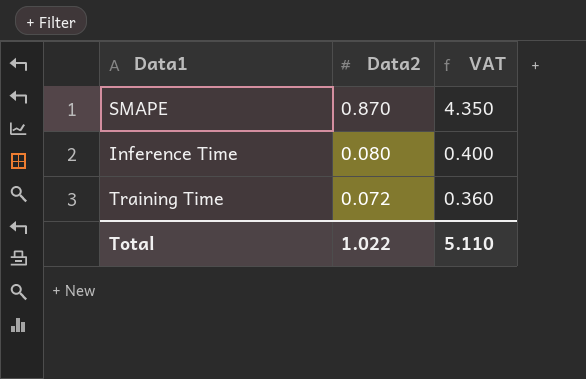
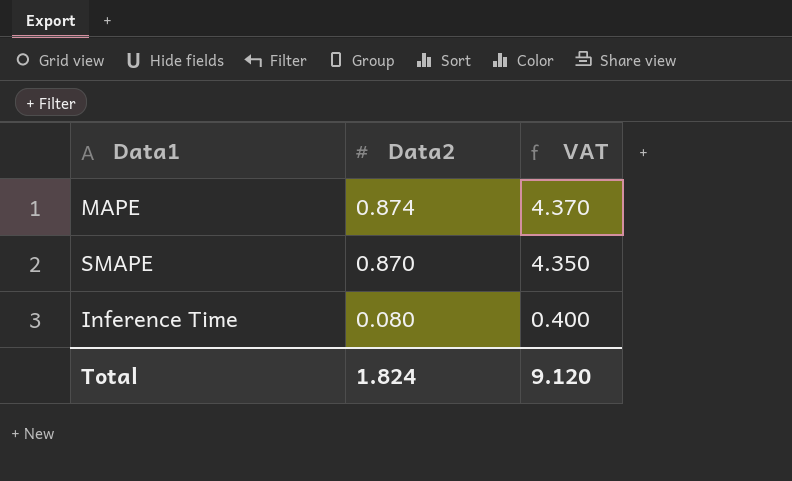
row Training Time: 0.072 | 0.360 -> none
row MAPE: none -> 0.874 | 4.370
Total | Data2: 1.022 -> 1.824
Total | VAT: 5.110 -> 9.120

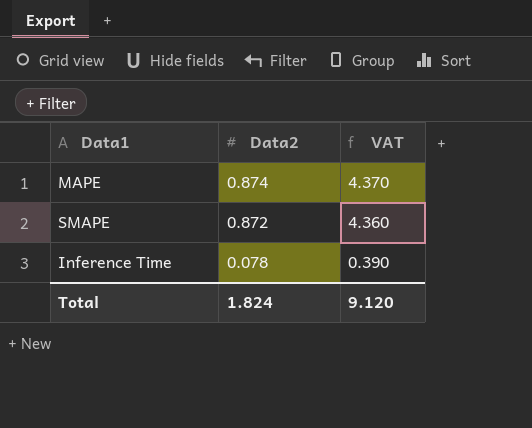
SMAPE | Data2: 0.870 -> 0.872
SMAPE | VAT: 4.350 -> 4.360
Inference Time | Data2: 0.080 -> 0.078
Inference Time | VAT: 0.400 -> 0.390

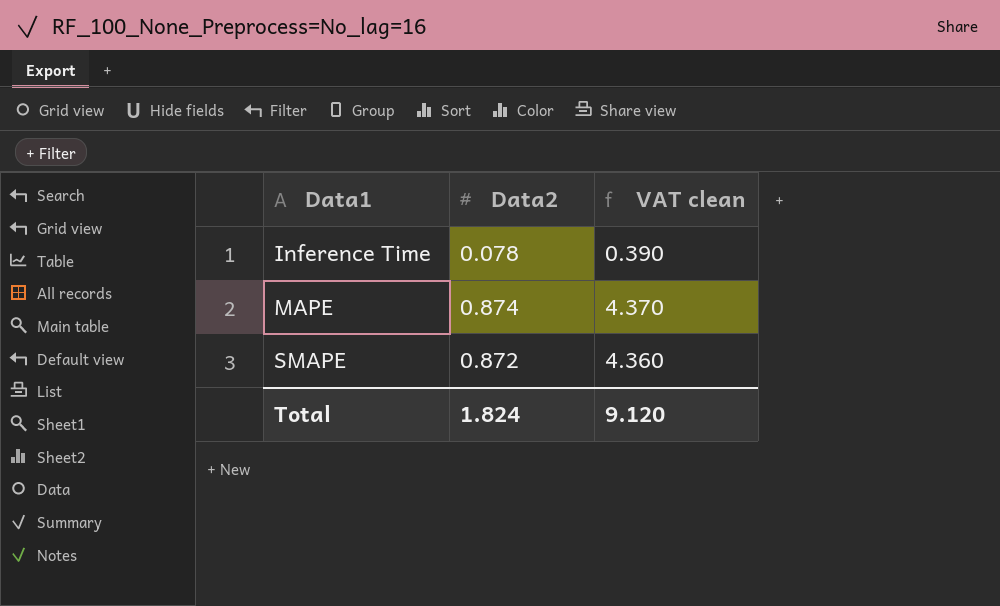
row order: Data2 descending -> Data1 ascending
column name: VAT -> VAT clean

